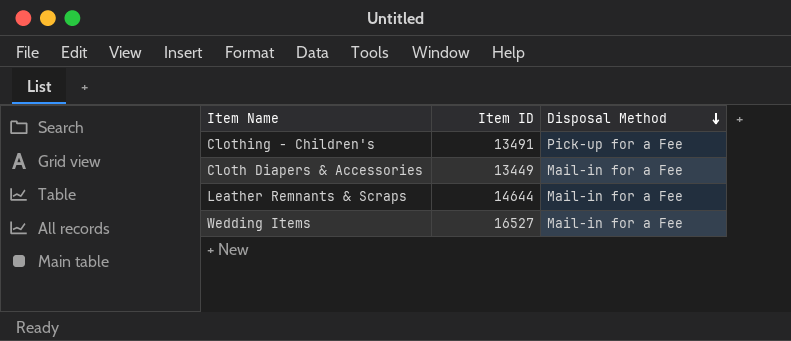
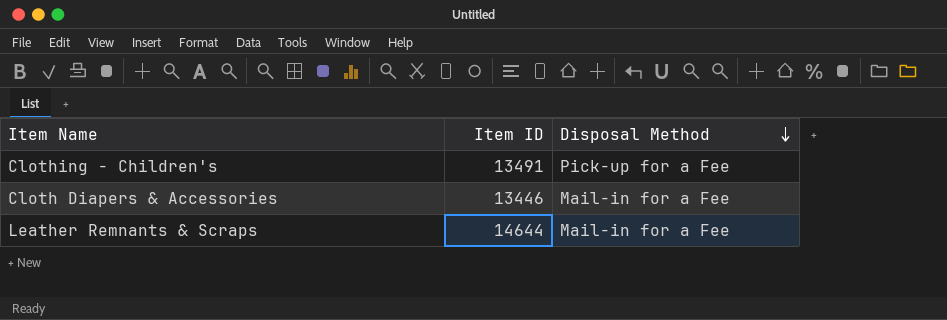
row Wedding Items: 16527 | Mail-in for a Fee -> none
Cloth Diapers & Accessories | Item ID: 13449 -> 13446

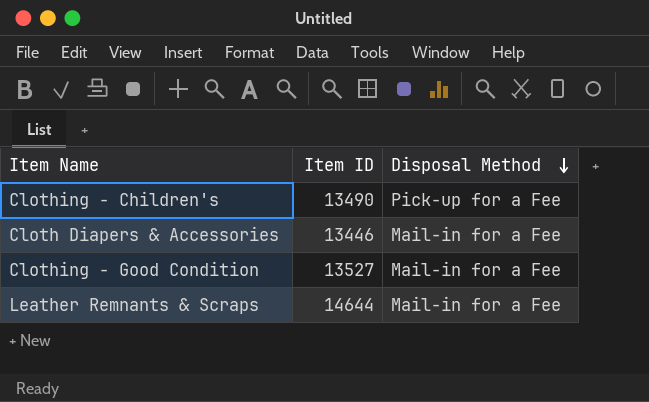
Clothing - Children's | Item ID: 13491 -> 13490
row Clothing - Good Condition: none -> 13527 | Mail-in for a Fee

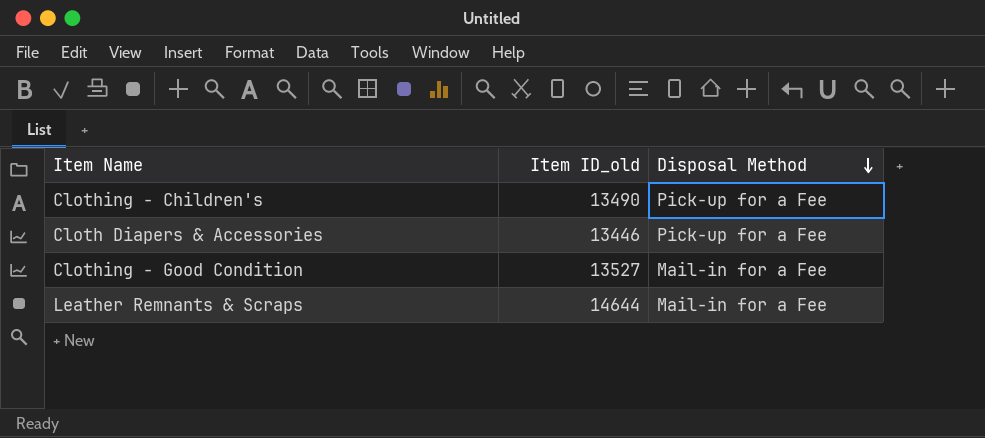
column name: Item ID -> Item ID_old
Cloth Diapers & Accessories | Disposal Method: Mail-in for a Fee -> Pick-up for a Fee

